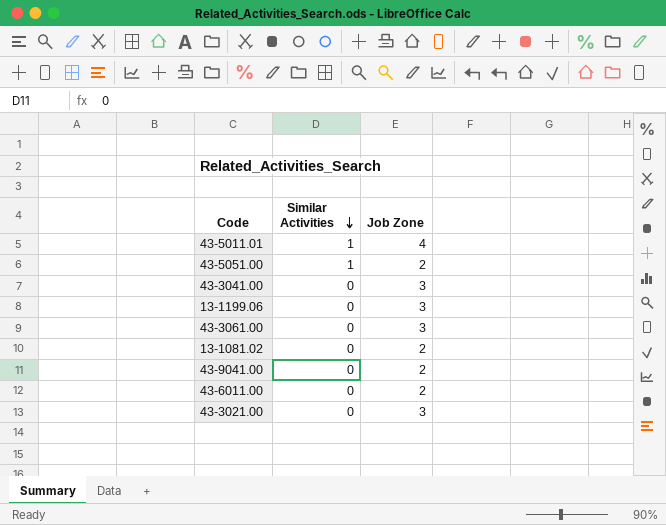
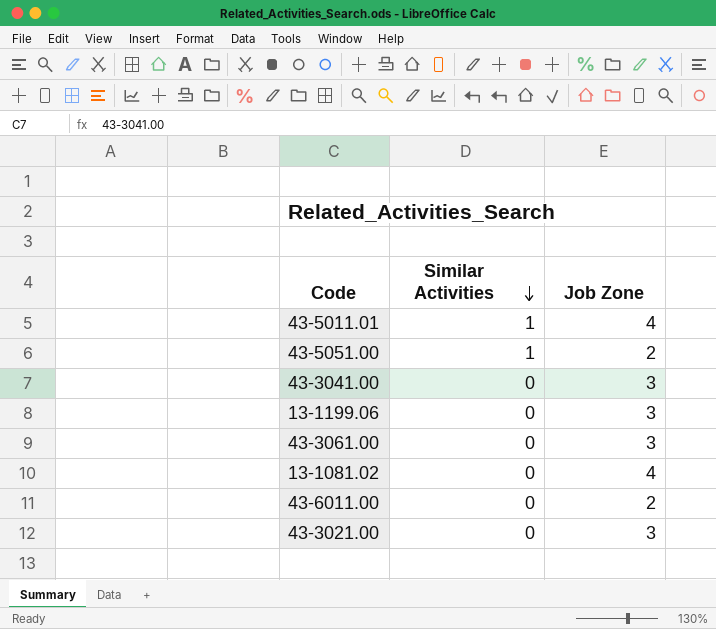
row 43-9041.00: 0 | 2 -> none
13-1081.02 | Job Zone: 2 -> 4

